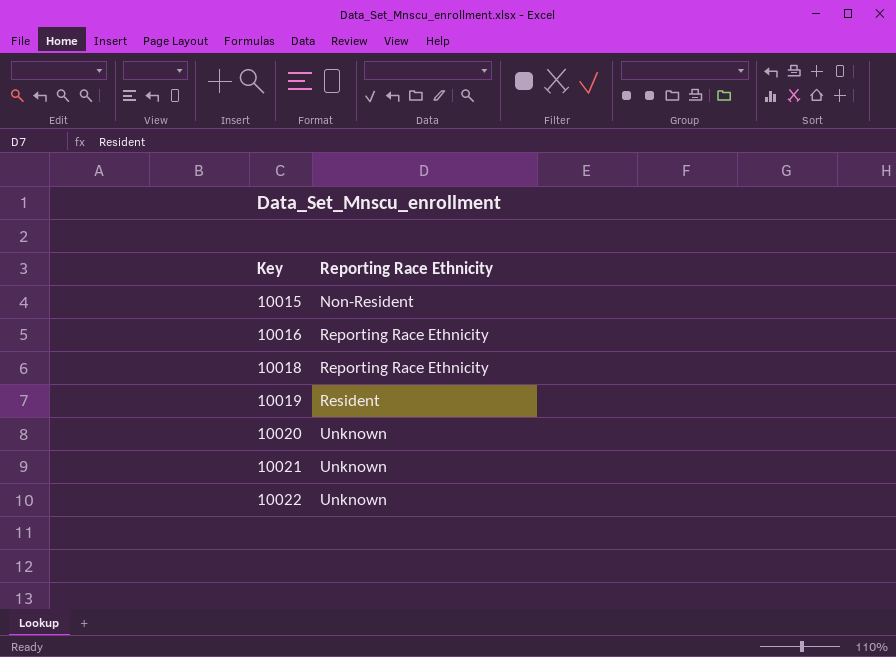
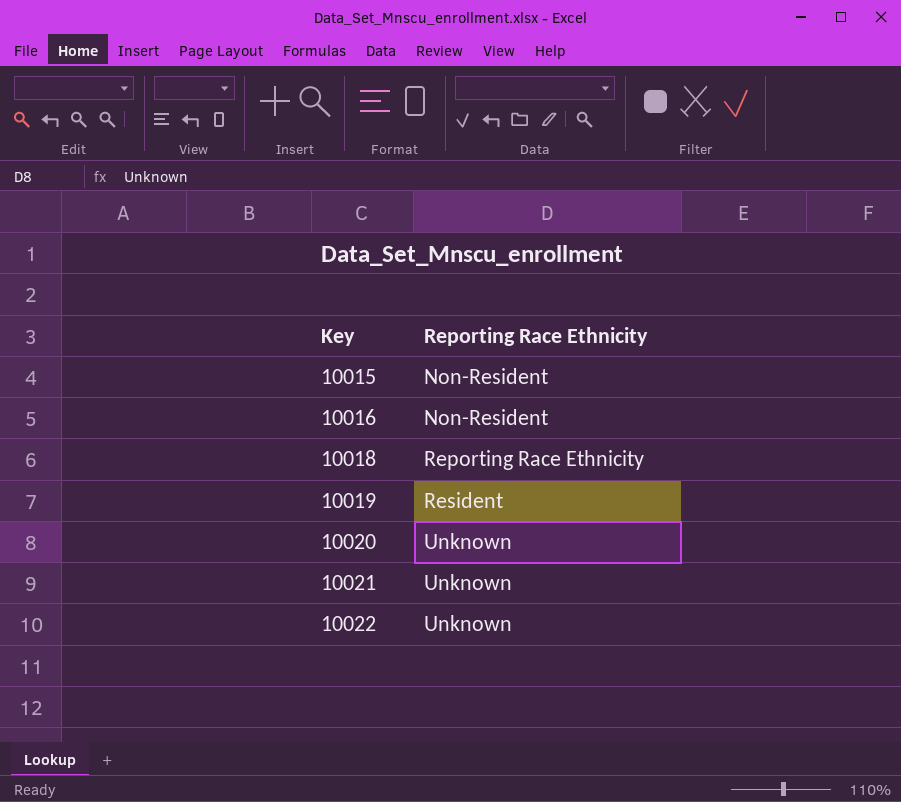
10016 | Reporting Race Ethnicity: Reporting Race Ethnicity -> Non-Resident

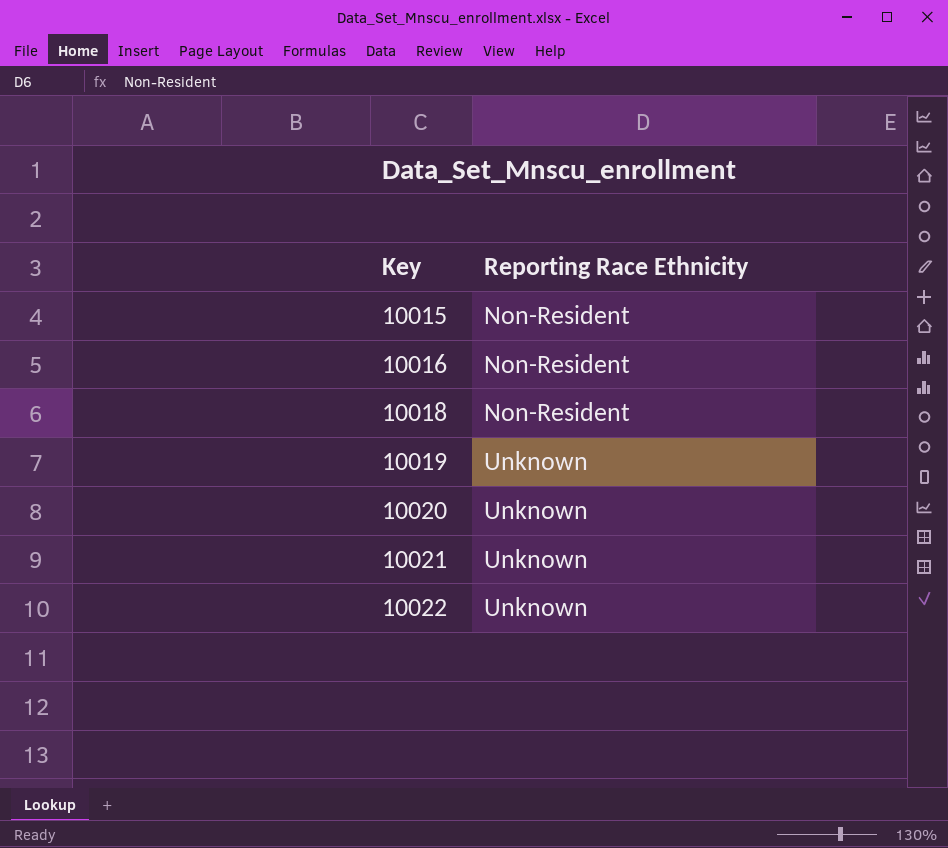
10018 | Reporting Race Ethnicity: Reporting Race Ethnicity -> Non-Resident
10019 | Reporting Race Ethnicity: Resident -> Unknown

